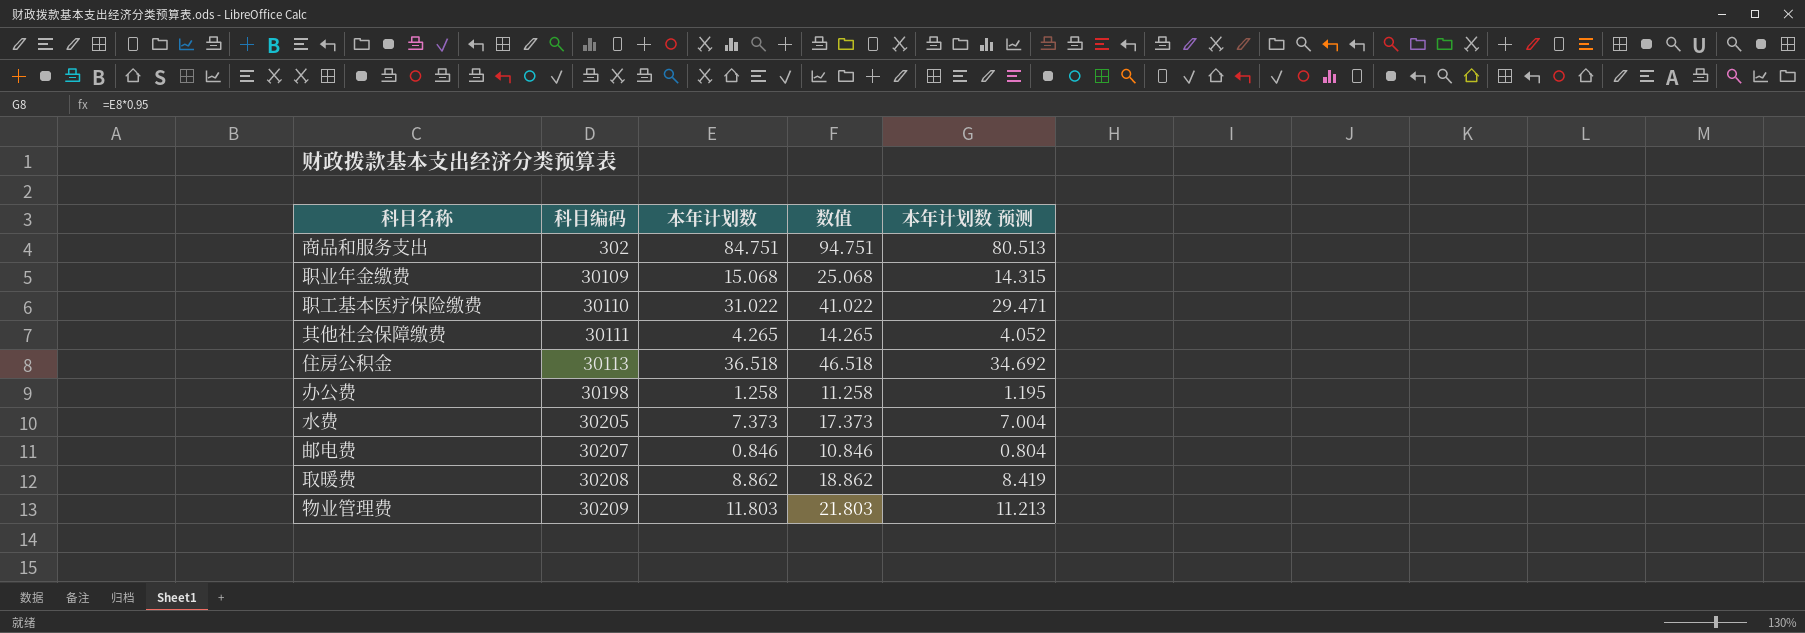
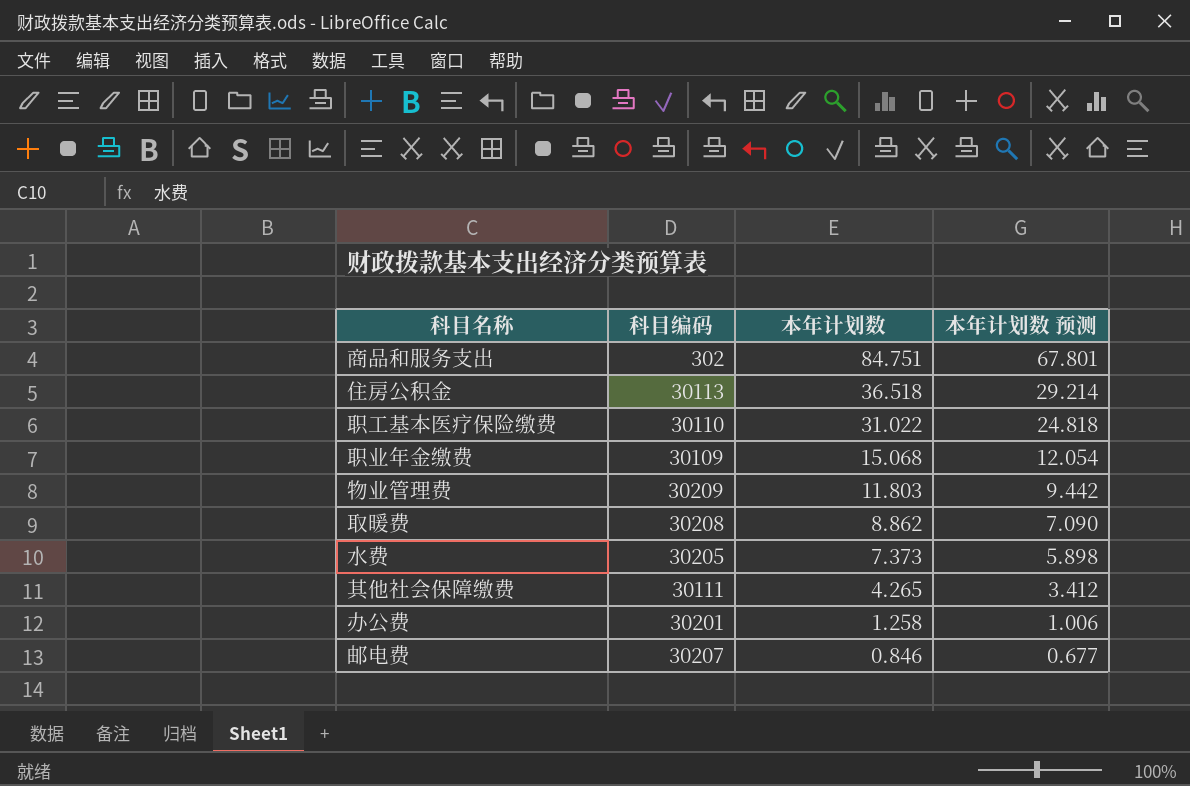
row order: 科目编码 ascending -> 本年计划数 descending
column 数值 | formula: [本年计划数] + 10 -> none
column 本年计划数 预测 | formula: [本年计划数] * 0.95 -> [本年计划数] * 0.8
办公费 | 科目编码: 30198 -> 30201

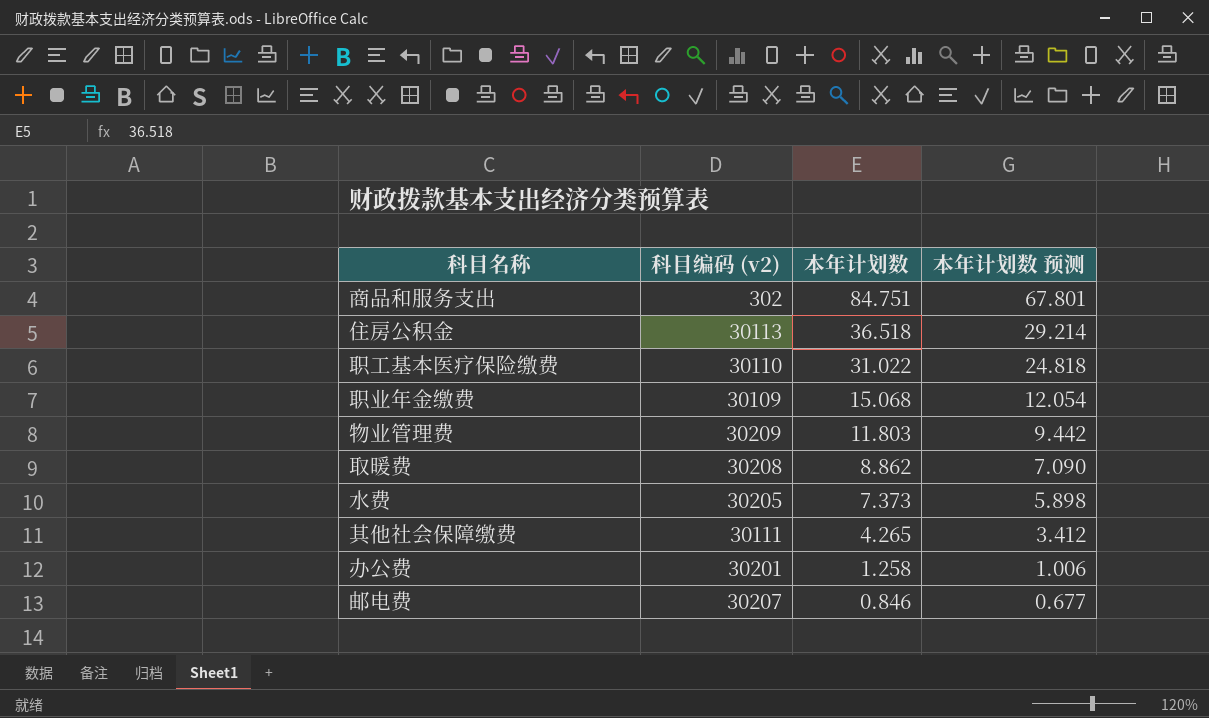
column name: 科目编码 -> 科目编码 (v2)

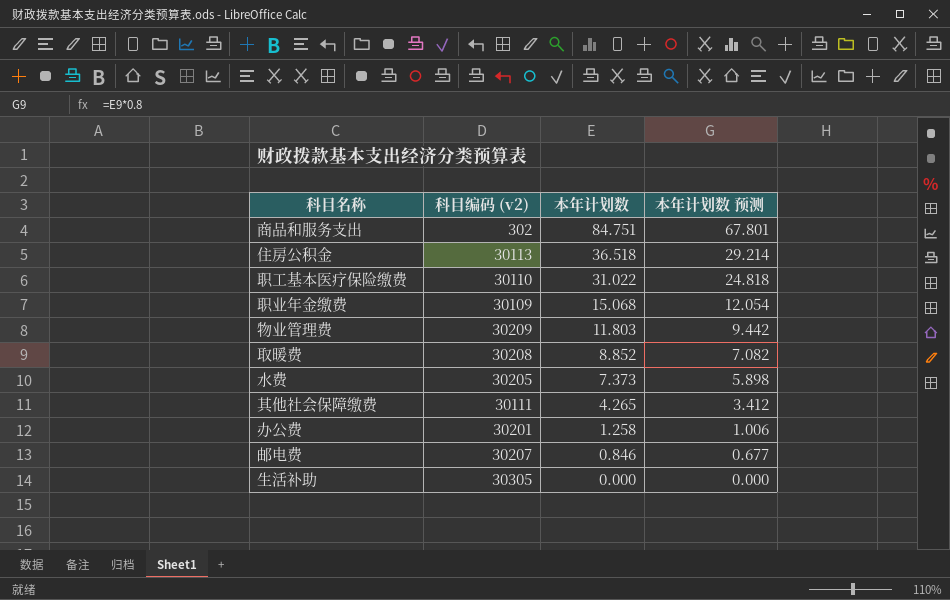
取暖费 | 本年计划数: 8.862 -> 8.852
取暖费 | 本年计划数 预测: 7.090 -> 7.082
row 生活补助: none -> 30305 | 0.000 | 0.000

